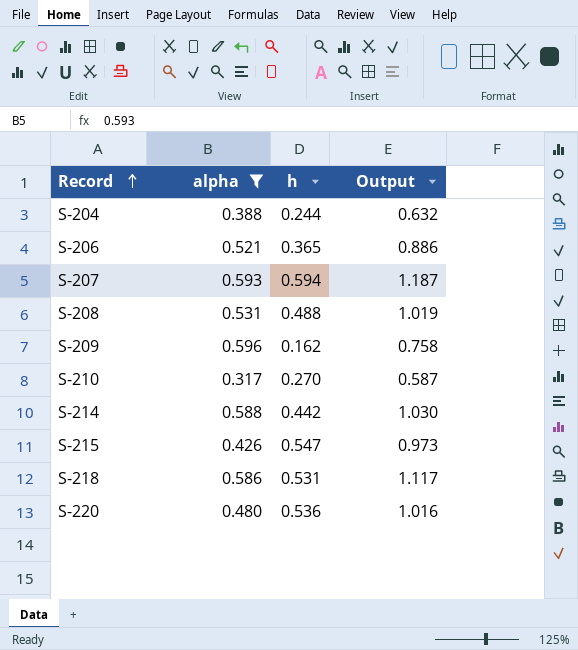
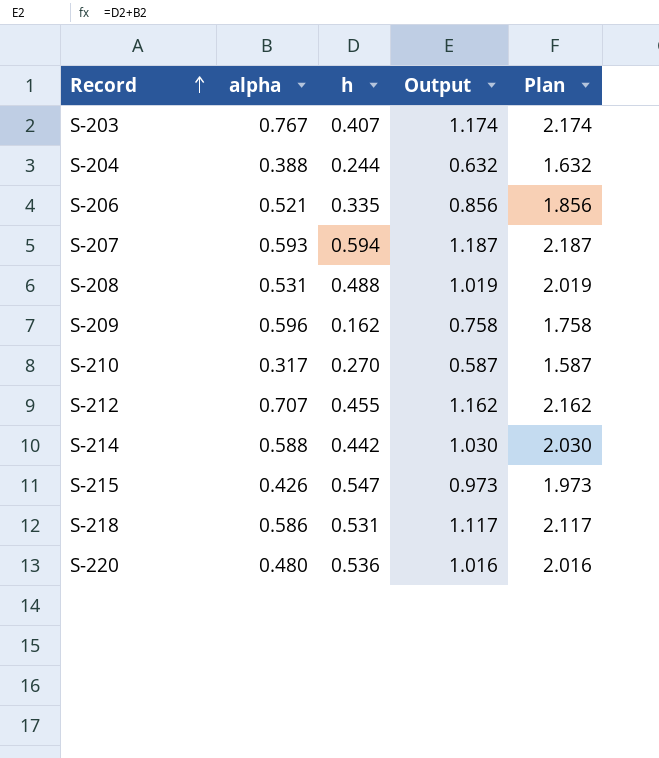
filter: alpha <= 0.596 -> none
column Plan | formula: none -> [Output] + 1
S-206 | h: 0.365 -> 0.335
S-206 | Output: 0.886 -> 0.856

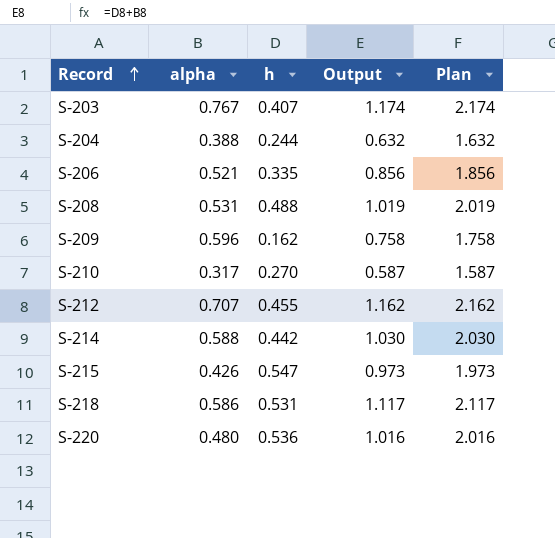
row S-207: 0.593 | 0.594 | 1.187 | 2.187 -> none

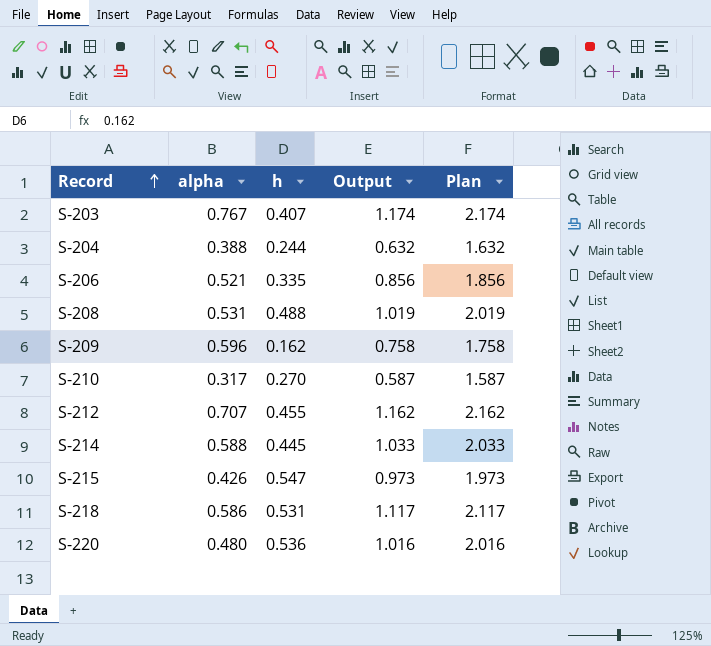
S-214 | h: 0.442 -> 0.445
S-214 | Output: 1.030 -> 1.033
S-214 | Plan: 2.030 -> 2.033

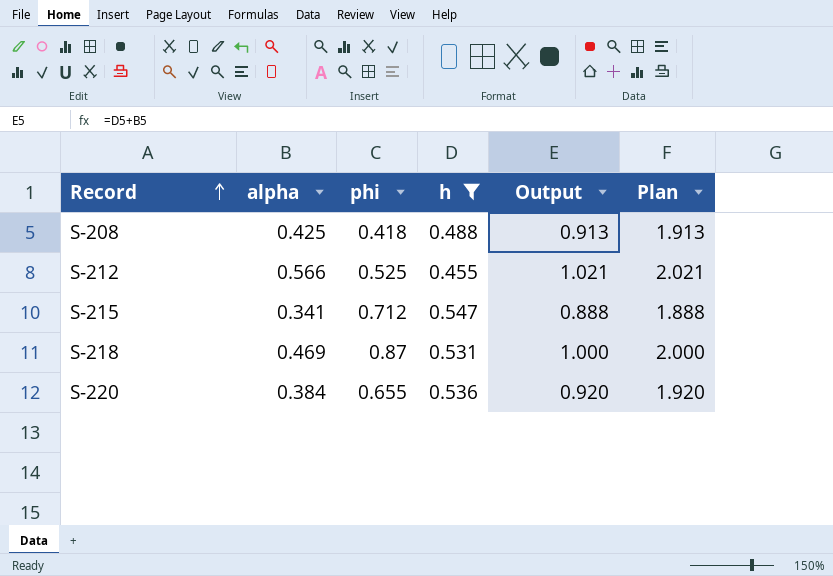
filter: none -> h >= 0.455
column phi | position: none -> 3
S-208 | alpha: 0.531 -> 0.425
S-208 | Output: 1.019 -> 0.913
S-208 | Plan: 2.019 -> 1.913
S-212 | alpha: 0.707 -> 0.566
S-212 | Output: 1.162 -> 1.021
S-212 | Plan: 2.162 -> 2.021
S-215 | alpha: 0.426 -> 0.341
S-215 | Output: 0.973 -> 0.888
S-215 | Plan: 1.973 -> 1.888
S-218 | alpha: 0.586 -> 0.469
S-218 | Output: 1.117 -> 1.000
S-218 | Plan: 2.117 -> 2.000
S-220 | alpha: 0.480 -> 0.384
S-220 | Output: 1.016 -> 0.920
S-220 | Plan: 2.016 -> 1.920

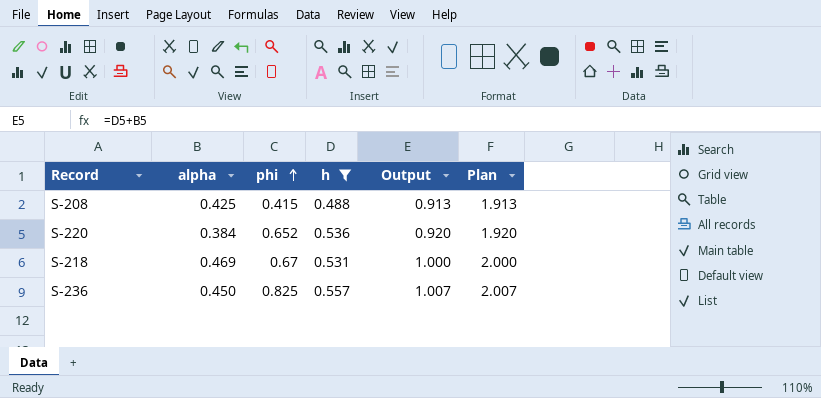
row order: Record ascending -> phi ascending
row S-212: 0.566 | 0.525 | 0.455 | 1.021 | 2.021 -> none
row S-215: 0.341 | 0.712 | 0.547 | 0.888 | 1.888 -> none
S-208 | phi: 0.418 -> 0.415
S-220 | phi: 0.655 -> 0.652
S-218 | phi: 0.87 -> 0.67
row S-236: none -> 0.450 | 0.825 | 0.557 | 1.007 | 2.007

